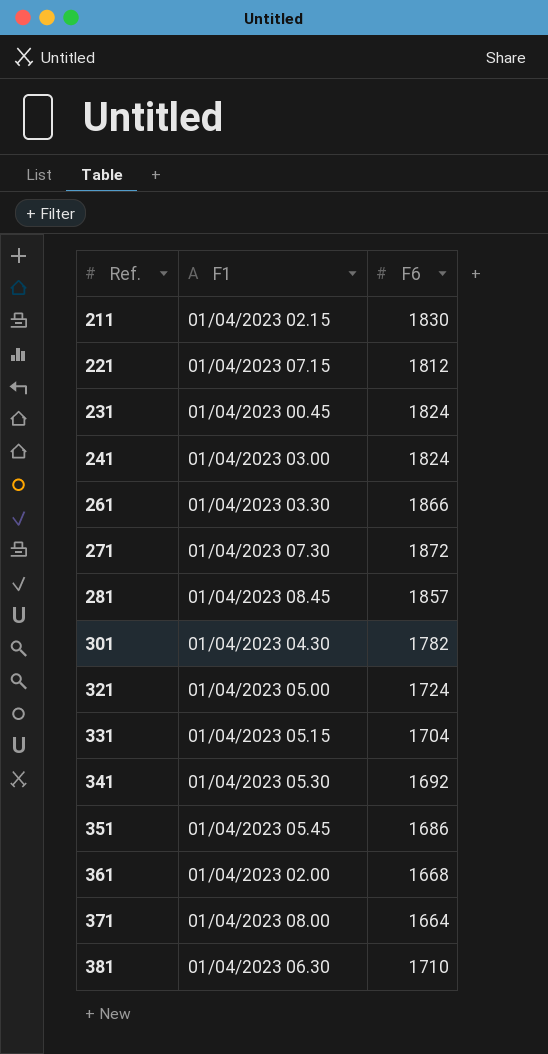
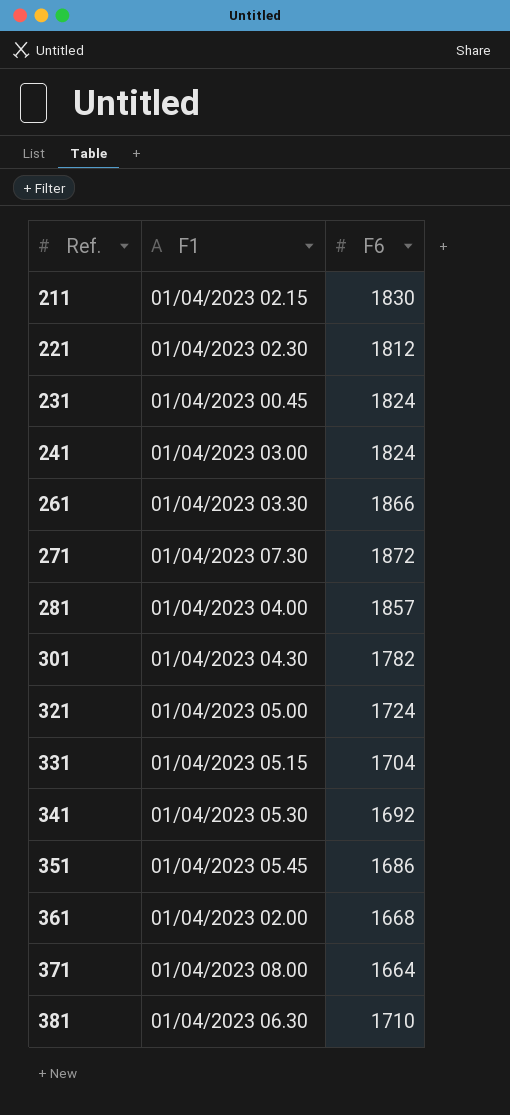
221 | F1: 01/04/2023 07.15 -> 01/04/2023 02.30
281 | F1: 01/04/2023 08.45 -> 01/04/2023 04.00

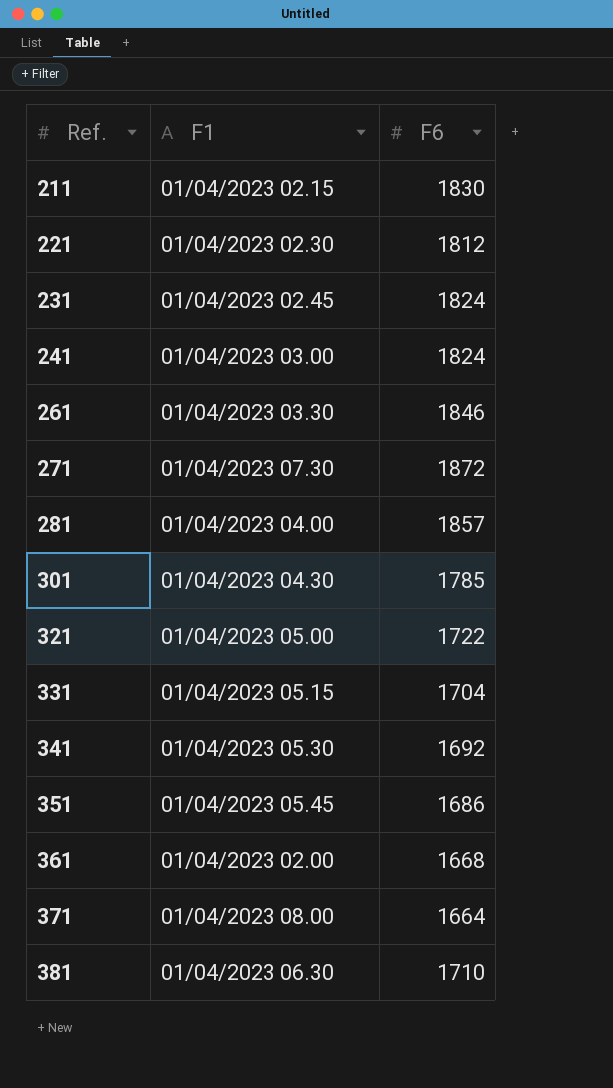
231 | F1: 01/04/2023 00.45 -> 01/04/2023 02.45
261 | F6: 1866 -> 1846
301 | F6: 1782 -> 1785
321 | F6: 1724 -> 1722

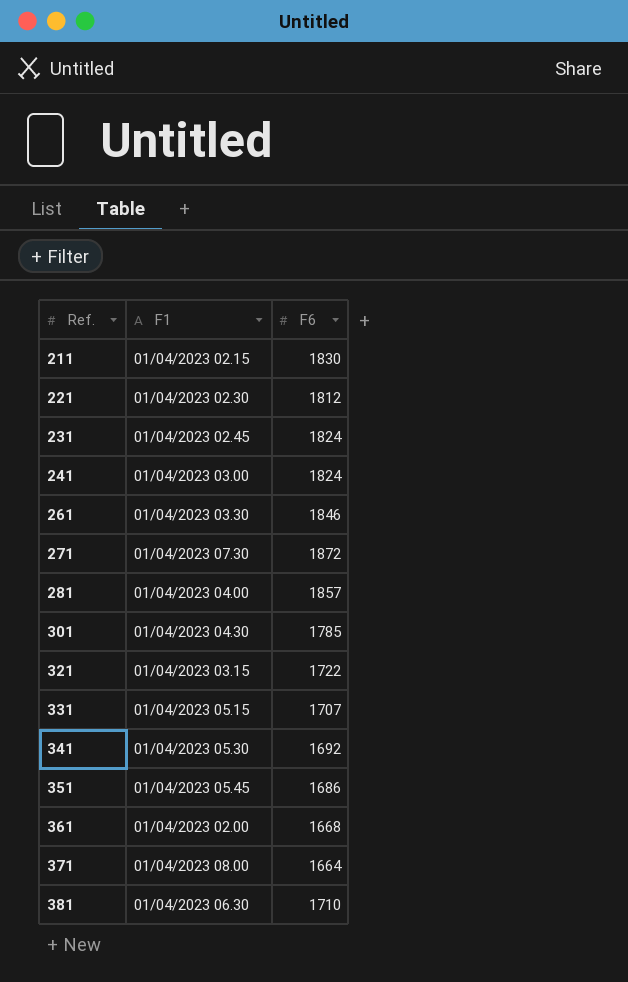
321 | F1: 01/04/2023 05.00 -> 01/04/2023 03.15
331 | F6: 1704 -> 1707

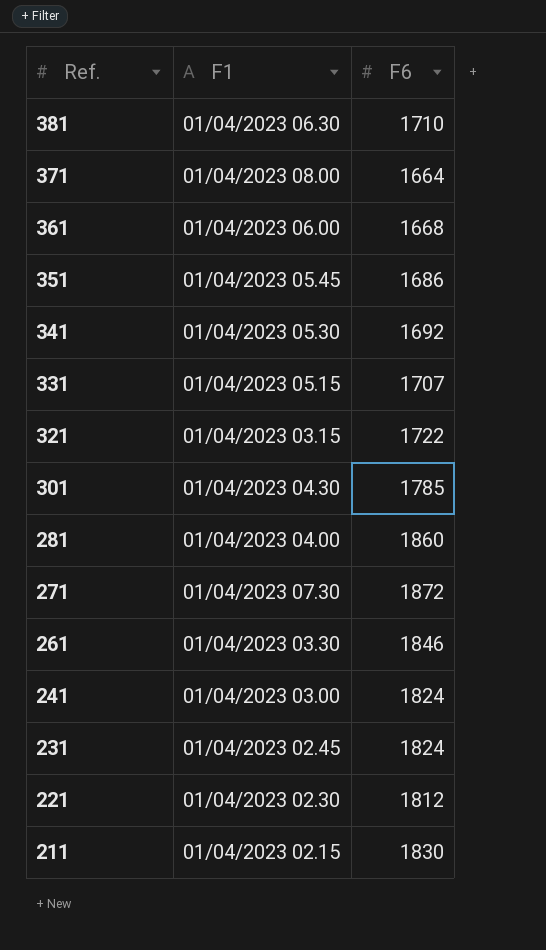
row order: Ref. ascending -> Ref. descending
361 | F1: 01/04/2023 02.00 -> 01/04/2023 06.00
281 | F6: 1857 -> 1860

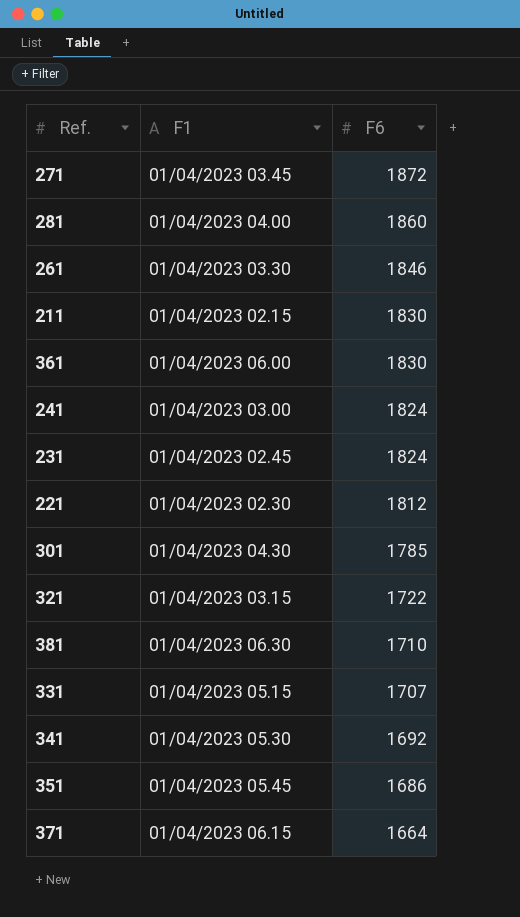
row order: Ref. descending -> F6 descending
271 | F1: 01/04/2023 07.30 -> 01/04/2023 03.45
361 | F6: 1668 -> 1830
371 | F1: 01/04/2023 08.00 -> 01/04/2023 06.15

